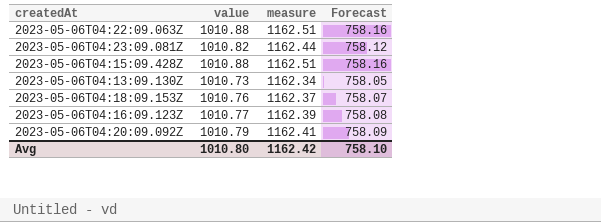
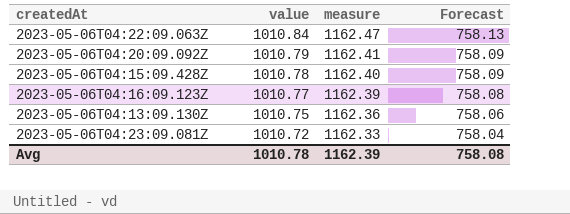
row order: none -> value descending
row 2023-05-06T04:18:09.153Z: 1010.76 | 1162.37 | 758.07 -> none
2023-05-06T04:22:09.063Z | value: 1010.88 -> 1010.84
2023-05-06T04:22:09.063Z | measure: 1162.51 -> 1162.47
2023-05-06T04:22:09.063Z | Forecast: 758.16 -> 758.13
2023-05-06T04:15:09.428Z | value: 1010.88 -> 1010.78
2023-05-06T04:15:09.428Z | measure: 1162.51 -> 1162.40
2023-05-06T04:15:09.428Z | Forecast: 758.16 -> 758.09
2023-05-06T04:13:09.130Z | value: 1010.73 -> 1010.75
2023-05-06T04:13:09.130Z | measure: 1162.34 -> 1162.36
2023-05-06T04:13:09.130Z | Forecast: 758.05 -> 758.06
2023-05-06T04:23:09.081Z | value: 1010.82 -> 1010.72
2023-05-06T04:23:09.081Z | measure: 1162.44 -> 1162.33
2023-05-06T04:23:09.081Z | Forecast: 758.12 -> 758.04
Avg | value: 1010.80 -> 1010.78
Avg | measure: 1162.42 -> 1162.39
Avg | Forecast: 758.10 -> 758.08

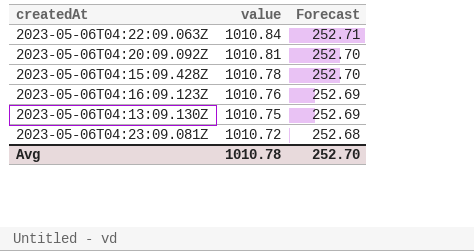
column measure | formula: [value] * 1.15 -> none
column Forecast | formula: [value] * 0.75 -> [value] * 0.25
2023-05-06T04:20:09.092Z | value: 1010.79 -> 1010.81
2023-05-06T04:16:09.123Z | value: 1010.77 -> 1010.76
Avg | Forecast: 758.08 -> 252.70

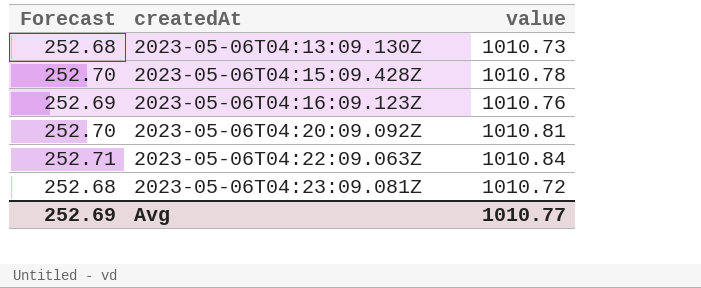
row order: value descending -> createdAt ascending
column Forecast | position: 3 -> 1
2023-05-06T04:13:09.130Z | Forecast: 252.69 -> 252.68
2023-05-06T04:13:09.130Z | value: 1010.75 -> 1010.73
Avg | Forecast: 252.70 -> 252.69
Avg | value: 1010.78 -> 1010.77

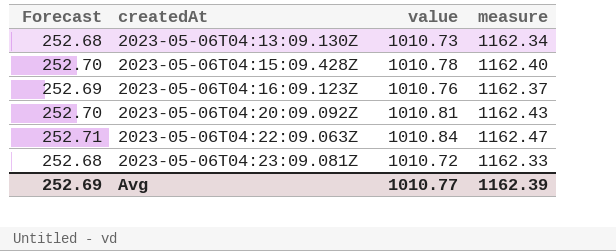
column measure | formula: none -> [value] * 1.15

